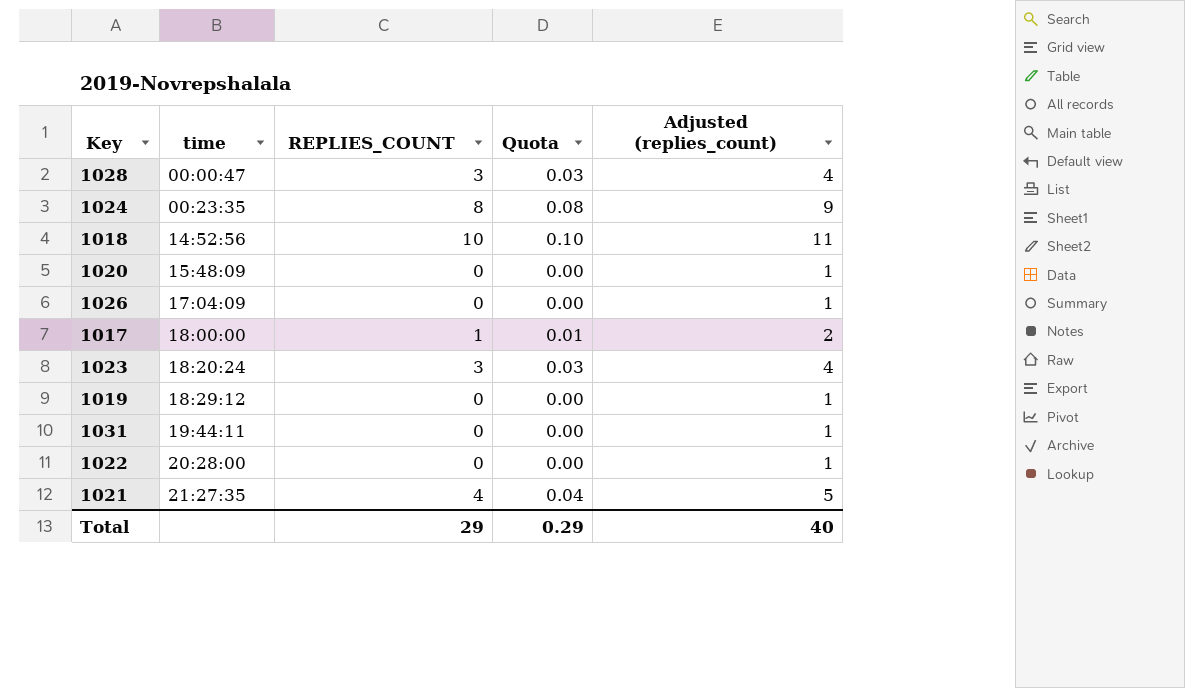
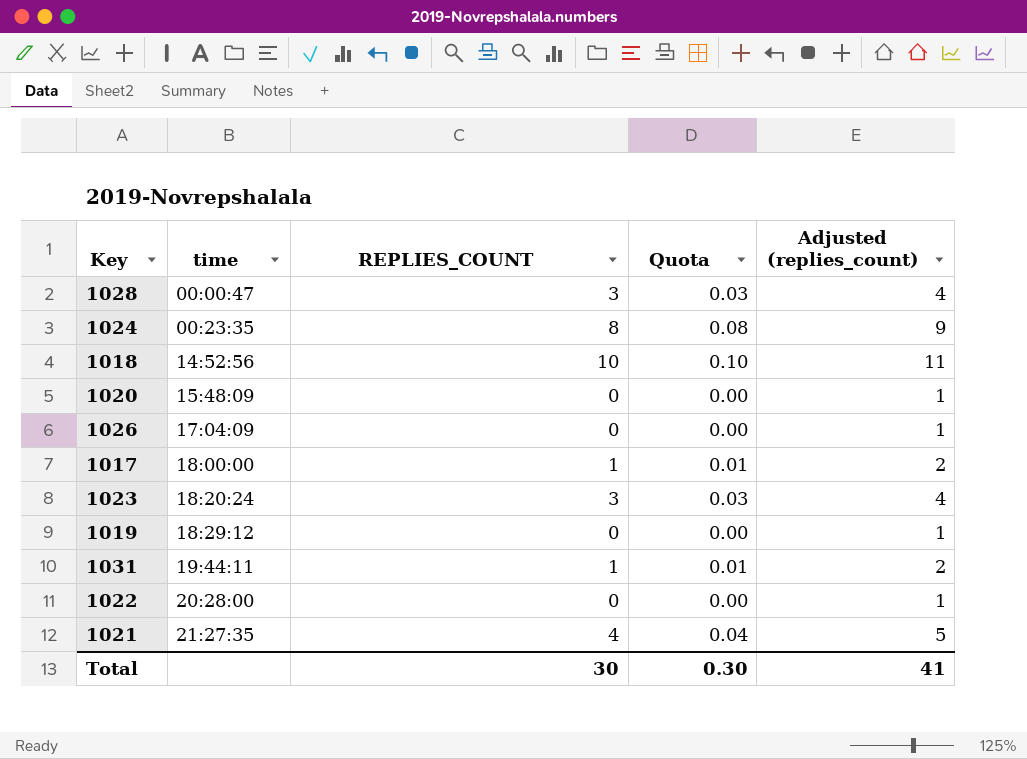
1031 | REPLIES_COUNT: 0 -> 1
1031 | Quota: 0.00 -> 0.01
1031 | Adjusted (replies_count): 1 -> 2
Total | REPLIES_COUNT: 29 -> 30
Total | Quota: 0.29 -> 0.30
Total | Adjusted (replies_count): 40 -> 41

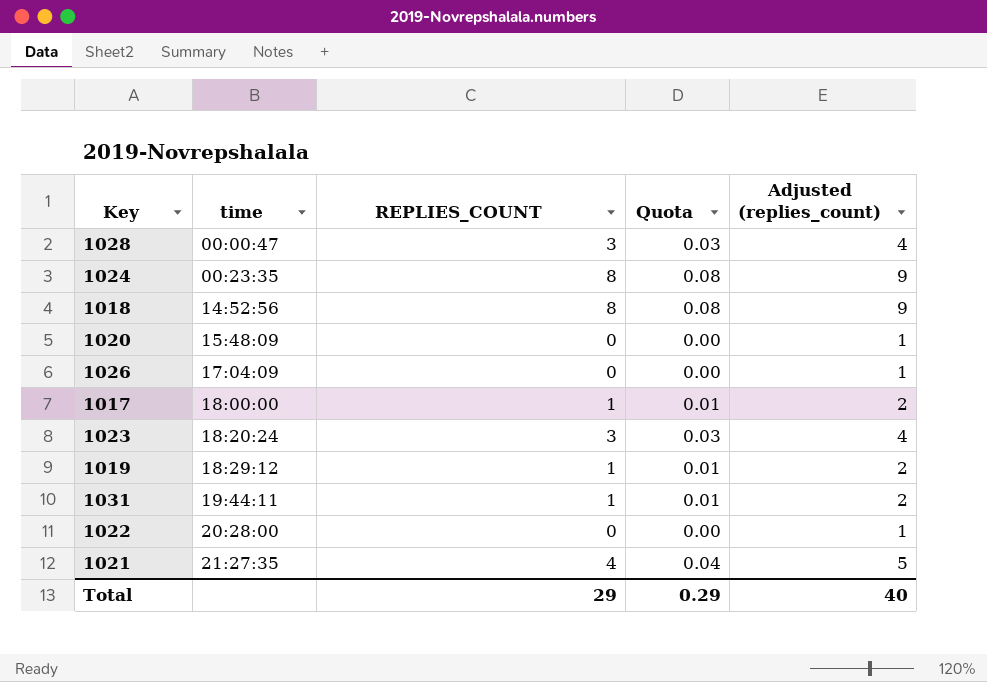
1018 | REPLIES_COUNT: 10 -> 8
1018 | Quota: 0.10 -> 0.08
1018 | Adjusted (replies_count): 11 -> 9
1019 | REPLIES_COUNT: 0 -> 1
1019 | Quota: 0.00 -> 0.01
1019 | Adjusted (replies_count): 1 -> 2
Total | REPLIES_COUNT: 30 -> 29
Total | Quota: 0.30 -> 0.29
Total | Adjusted (replies_count): 41 -> 40

